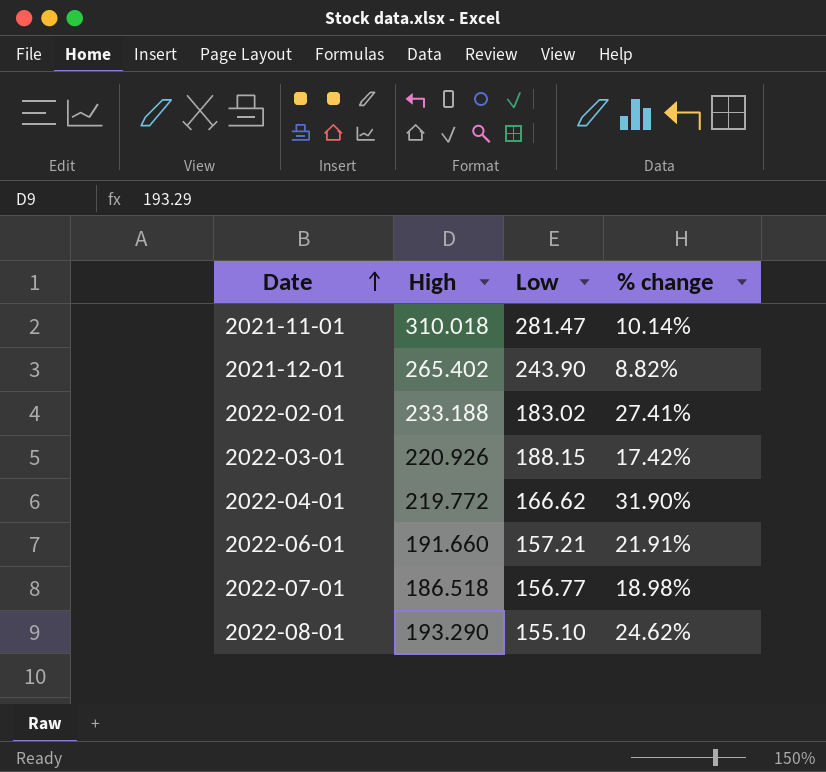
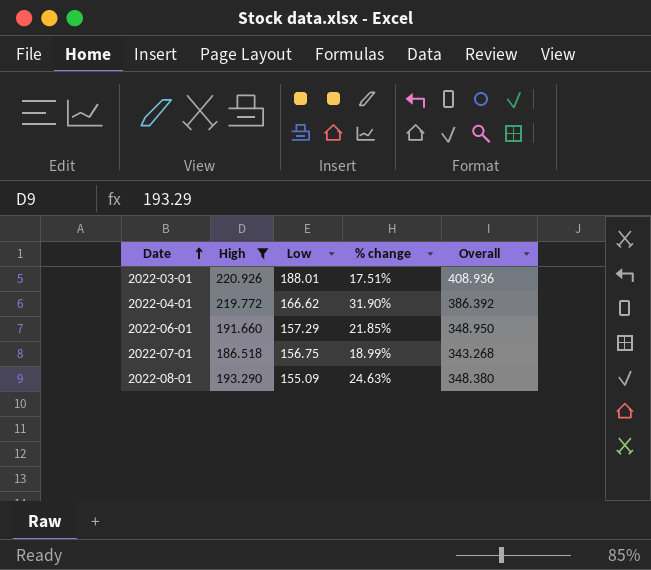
filter: none -> High <= 220.926
column Overall | formula: none -> [High] + [Low]
2022-03-01 | Low: 188.15 -> 188.01
2022-03-01 | % change: 17.42% -> 17.51%
2022-06-01 | Low: 157.21 -> 157.29
2022-06-01 | % change: 21.91% -> 21.85%
2022-07-01 | Low: 156.77 -> 156.75
2022-07-01 | % change: 18.98% -> 18.99%
2022-08-01 | Low: 155.10 -> 155.09
2022-08-01 | % change: 24.62% -> 24.63%

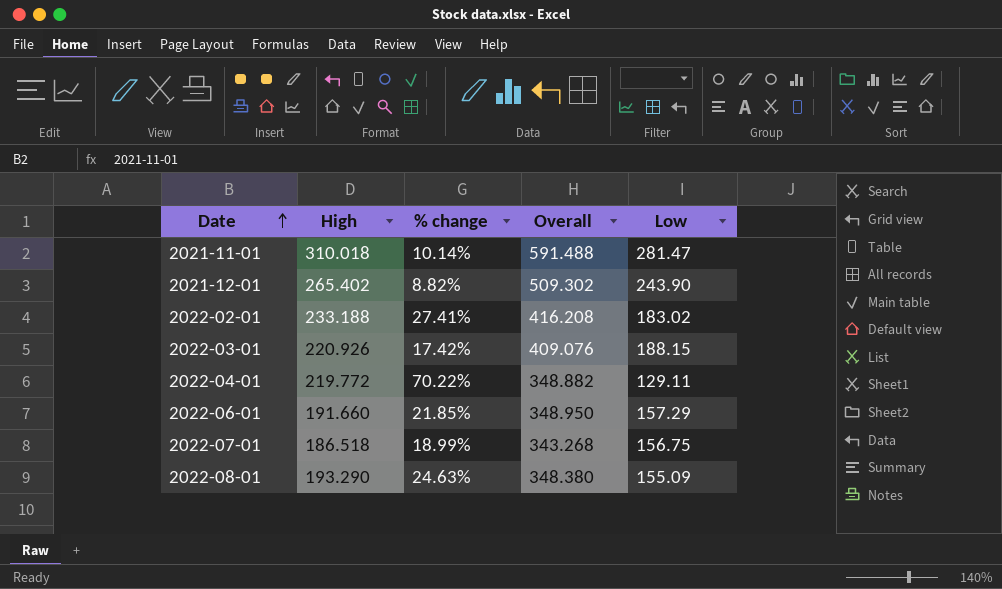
filter: High <= 220.926 -> none
column Low | position: 3 -> 5
2022-03-01 | % change: 17.51% -> 17.42%
2022-03-01 | Overall: 408.936 -> 409.076
2022-03-01 | Low: 188.01 -> 188.15
2022-04-01 | % change: 31.90% -> 70.22%
2022-04-01 | Overall: 386.392 -> 348.882
2022-04-01 | Low: 166.62 -> 129.11

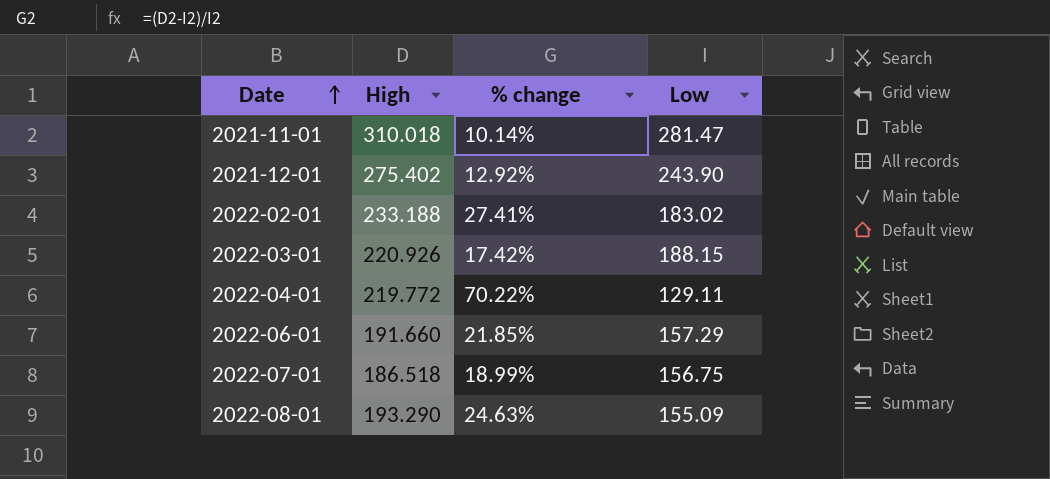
column Overall | formula: [High] + [Low] -> none
2021-12-01 | High: 265.402 -> 275.402
2021-12-01 | % change: 8.82% -> 12.92%

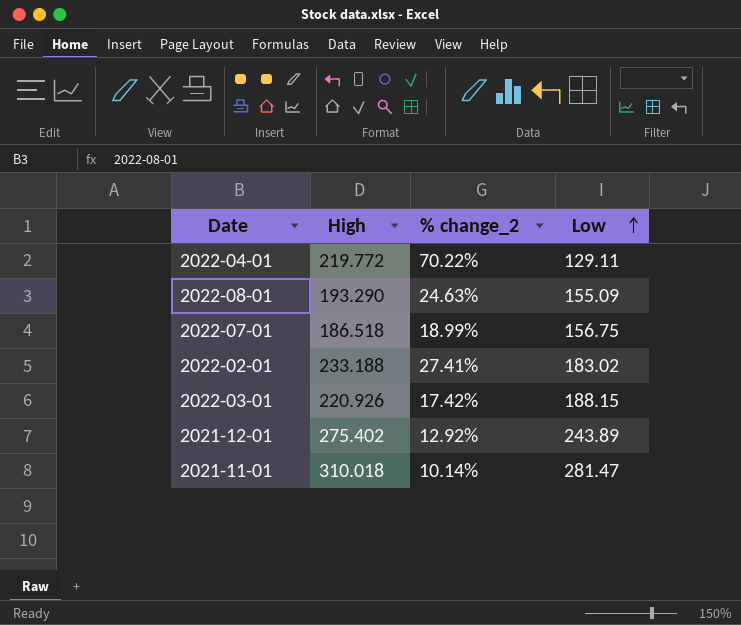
row order: Date ascending -> Low ascending
column name: % change -> % change_2
row 2022-06-01: 191.660 | 21.85% | 157.29 -> none
2021-12-01 | Low: 243.90 -> 243.89

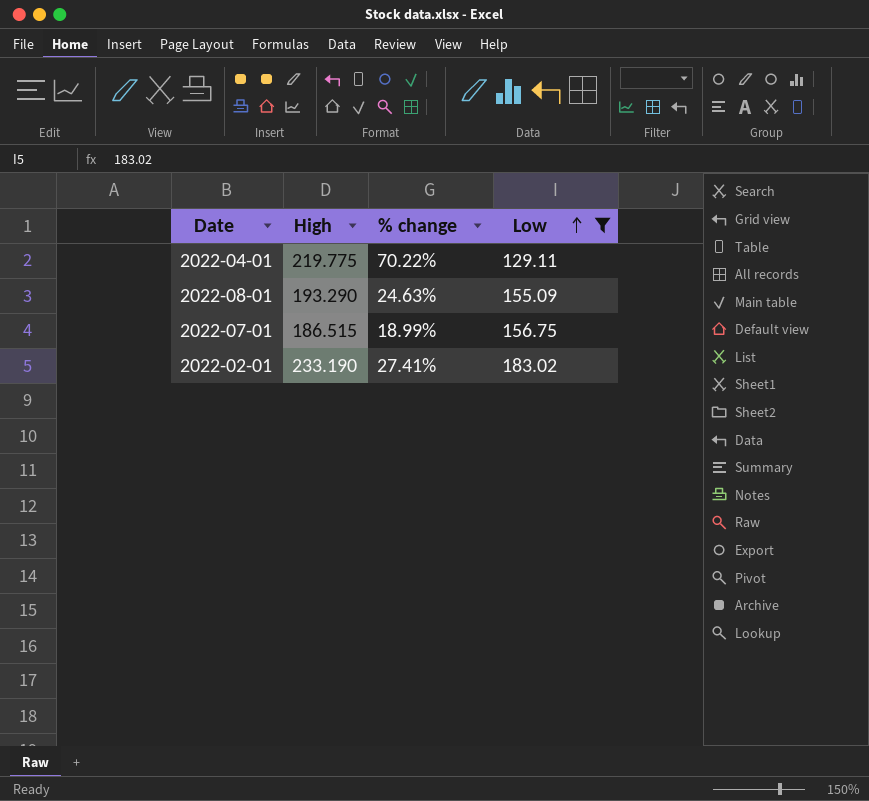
filter: none -> Low <= 183.02
column name: % change_2 -> % change
2022-04-01 | High: 219.772 -> 219.775
2022-07-01 | High: 186.518 -> 186.515
2022-02-01 | High: 233.188 -> 233.190

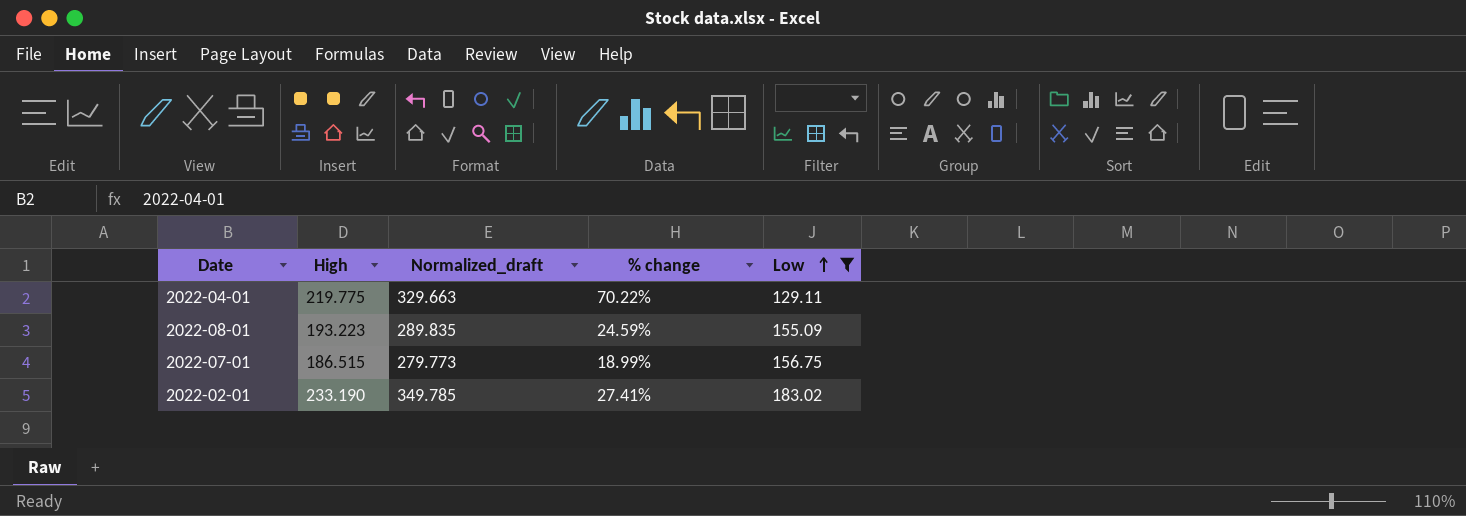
column Normalized_draft | formula: none -> [High] * 1.5
2022-08-01 | High: 193.290 -> 193.223
2022-08-01 | % change: 24.63% -> 24.59%

